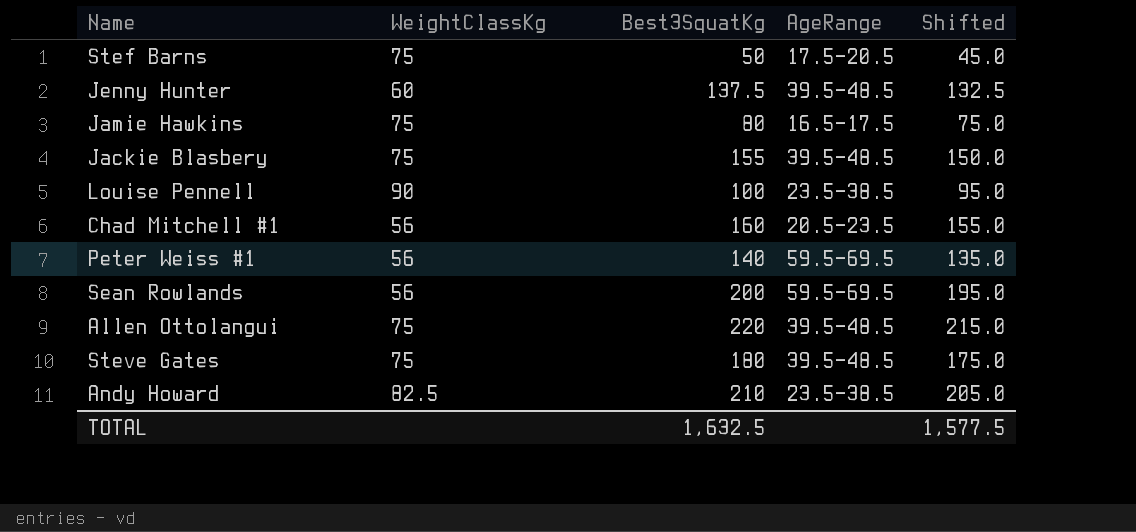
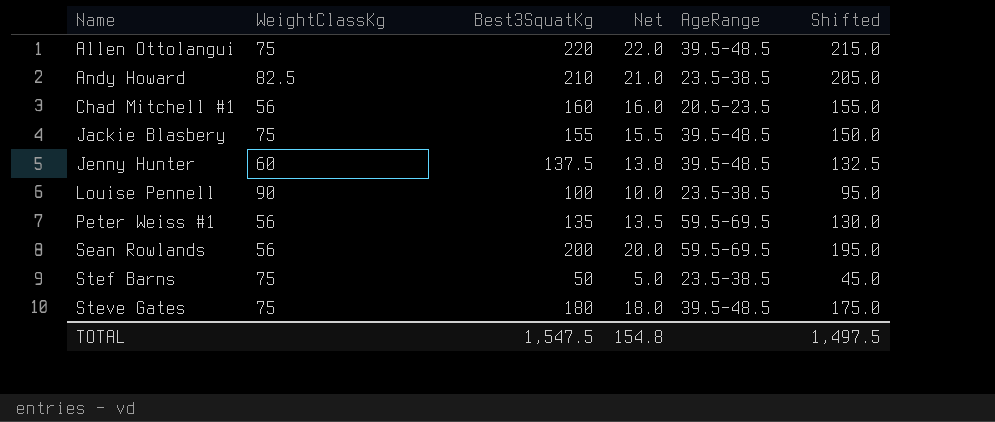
row order: none -> Name ascending
column Net | formula: none -> [Best3SquatKg] * 0.1
row Jamie Hawkins: 75 | 80 | 16.5-17.5 | 75.0 -> none
Peter Weiss #1 | Best3SquatKg: 140 -> 135
Peter Weiss #1 | Shifted: 135.0 -> 130.0
Stef Barns | AgeRange: 17.5-20.5 -> 23.5-38.5
TOTAL | Best3SquatKg: 1,632.5 -> 1,547.5
TOTAL | Shifted: 1,577.5 -> 1,497.5

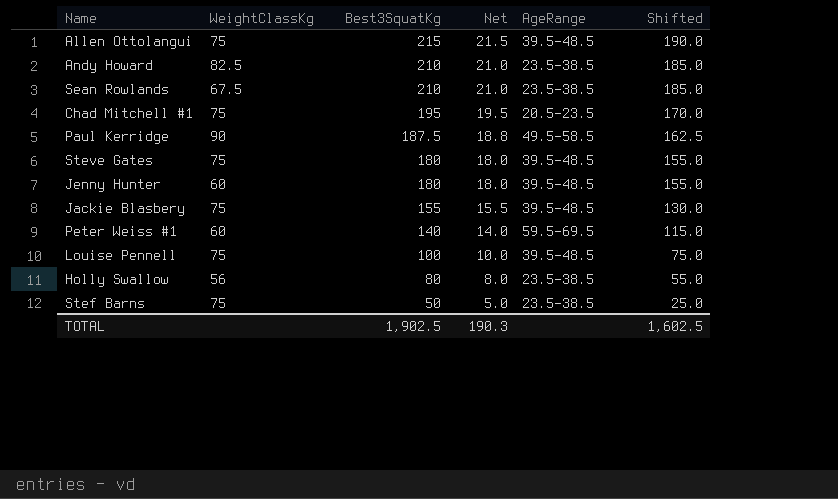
row order: Name ascending -> Best3SquatKg descending
column Shifted | formula: [Best3SquatKg] - 5 -> [Best3SquatKg] - 25
Allen Ottolangui | Best3SquatKg: 220 -> 215
Allen Ottolangui | Net: 22.0 -> 21.5
Sean Rowlands | WeightClassKg: 56 -> 67.5
Sean Rowlands | Best3SquatKg: 200 -> 210
Sean Rowlands | Net: 20.0 -> 21.0
Sean Rowlands | AgeRange: 59.5-69.5 -> 23.5-38.5
Chad Mitchell #1 | WeightClassKg: 56 -> 75
Chad Mitchell #1 | Best3SquatKg: 160 -> 195
Chad Mitchell #1 | Net: 16.0 -> 19.5
row Paul Kerridge: none -> 90 | 187.5 | 18.8 | 49.5-58.5 | 162.5
Jenny Hunter | Best3SquatKg: 137.5 -> 180
Jenny Hunter | Net: 13.8 -> 18.0
Peter Weiss #1 | WeightClassKg: 56 -> 60
Peter Weiss #1 | Best3SquatKg: 135 -> 140
Peter Weiss #1 | Net: 13.5 -> 14.0
Louise Pennell | WeightClassKg: 90 -> 75
Louise Pennell | AgeRange: 23.5-38.5 -> 39.5-48.5
row Holly Swallow: none -> 56 | 80 | 8.0 | 23.5-38.5 | 55.0
TOTAL | Best3SquatKg: 1,547.5 -> 1,902.5
TOTAL | Net: 154.8 -> 190.3
TOTAL | Shifted: 1,497.5 -> 1,602.5

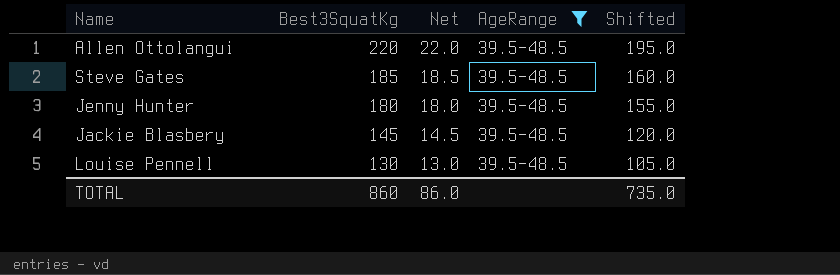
filter: none -> AgeRange = 39.5-48.5
column WeightClassKg | position: 2 -> none
Allen Ottolangui | Best3SquatKg: 215 -> 220
Allen Ottolangui | Net: 21.5 -> 22.0
Allen Ottolangui | Shifted: 190.0 -> 195.0
Steve Gates | Best3SquatKg: 180 -> 185
Steve Gates | Net: 18.0 -> 18.5
Steve Gates | Shifted: 155.0 -> 160.0
Jackie Blasbery | Best3SquatKg: 155 -> 145
Jackie Blasbery | Net: 15.5 -> 14.5
Jackie Blasbery | Shifted: 130.0 -> 120.0
Louise Pennell | Best3SquatKg: 100 -> 130
Louise Pennell | Net: 10.0 -> 13.0
Louise Pennell | Shifted: 75.0 -> 105.0
TOTAL | Best3SquatKg: 1,902.5 -> 860
TOTAL | Net: 190.3 -> 86.0
TOTAL | Shifted: 1,602.5 -> 735.0

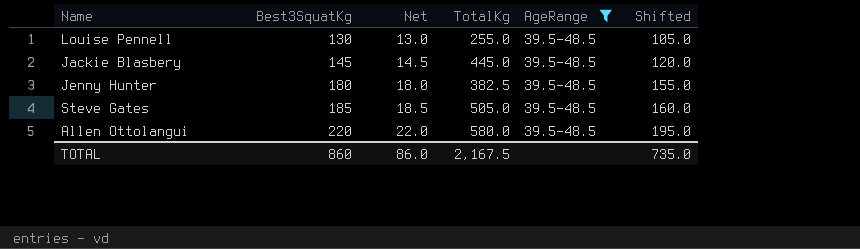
row order: Best3SquatKg descending -> Best3SquatKg ascending
column TotalKg | position: none -> 4

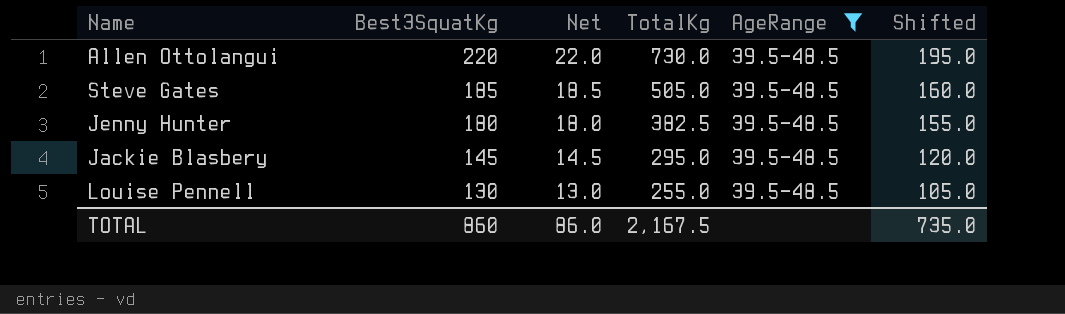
row order: Best3SquatKg ascending -> Best3SquatKg descending
Allen Ottolangui | TotalKg: 580.0 -> 730.0
Jackie Blasbery | TotalKg: 445.0 -> 295.0

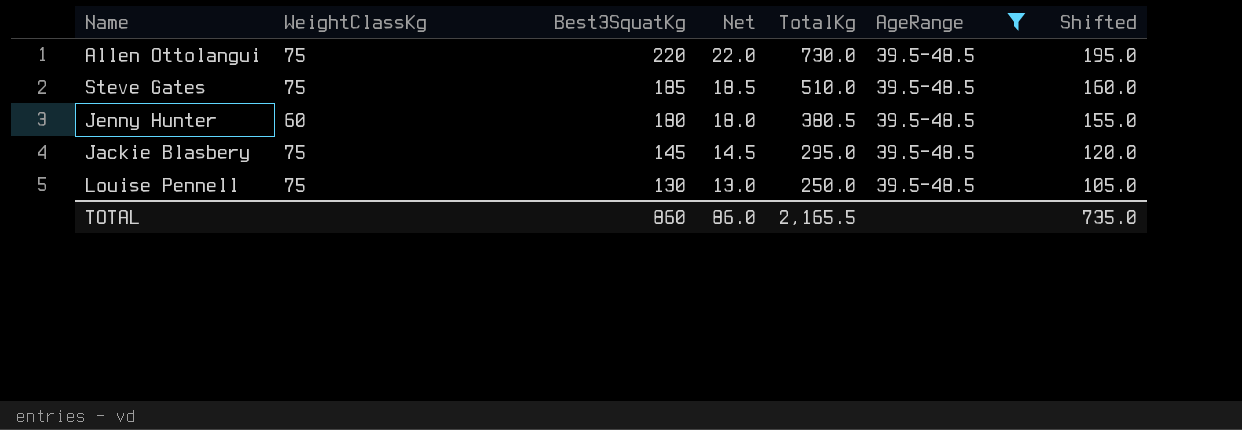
column WeightClassKg | position: none -> 2
Steve Gates | TotalKg: 505.0 -> 510.0
Jenny Hunter | TotalKg: 382.5 -> 380.5
Louise Pennell | TotalKg: 255.0 -> 250.0
TOTAL | TotalKg: 2,167.5 -> 2,165.5

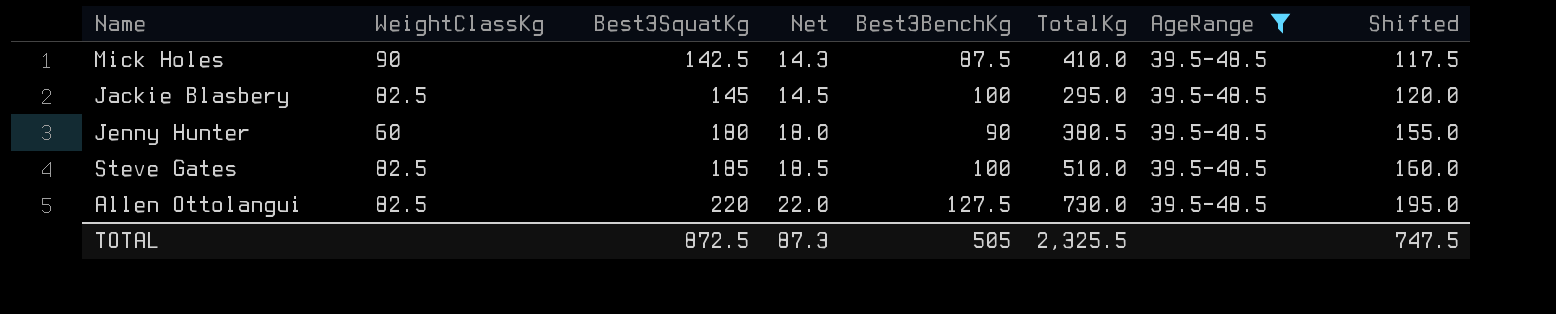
row order: Best3SquatKg descending -> Best3SquatKg ascending
column Best3BenchKg | position: none -> 5
row Louise Pennell: 75 | 130 | 13.0 | 250.0 | 39.5-48.5 | 105.0 -> none
row Mick Holes: none -> 90 | 142.5 | 14.3 | 87.5 | 410.0 | 39.5-48.5 | 117.5
Jackie Blasbery | WeightClassKg: 75 -> 82.5
Steve Gates | WeightClassKg: 75 -> 82.5
Allen Ottolangui | WeightClassKg: 75 -> 82.5
TOTAL | Best3SquatKg: 860 -> 872.5
TOTAL | Net: 86.0 -> 87.3
TOTAL | TotalKg: 2,165.5 -> 2,325.5
TOTAL | Shifted: 735.0 -> 747.5

